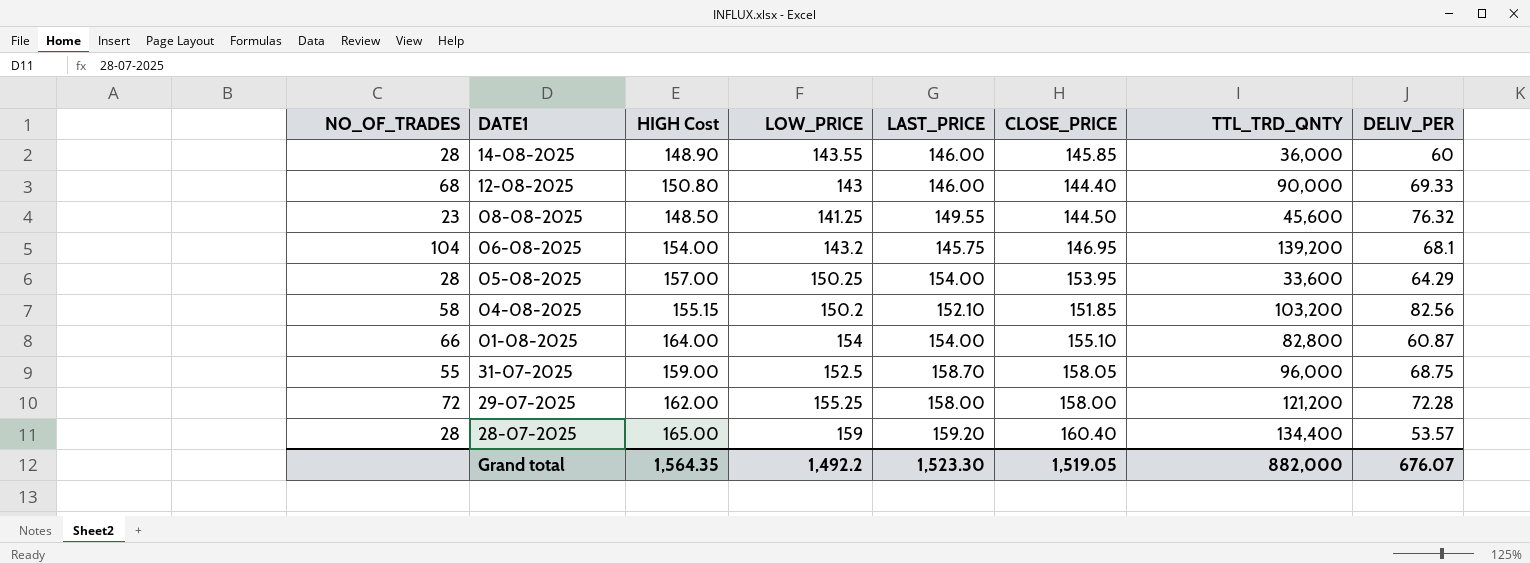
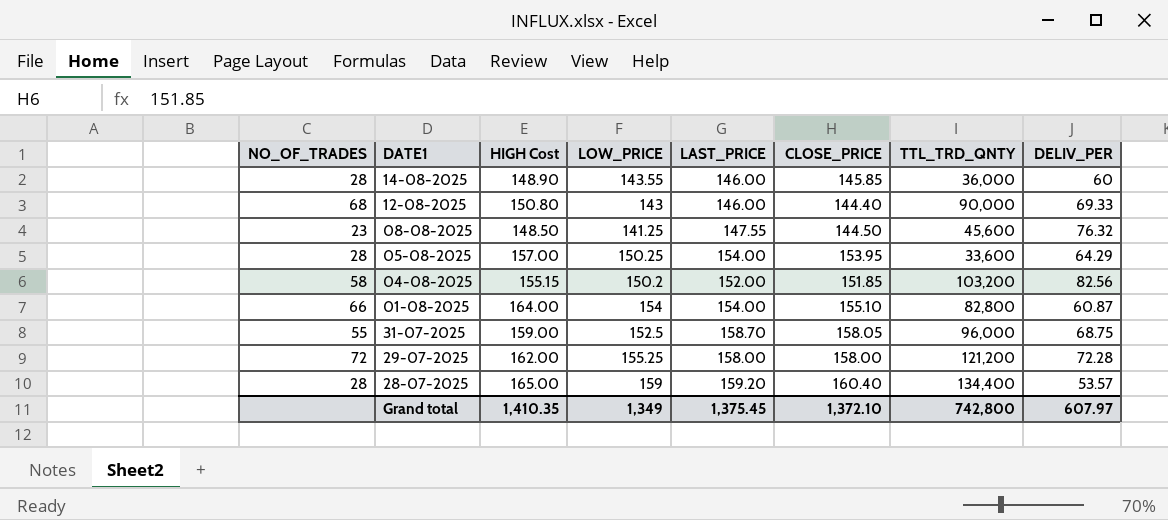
row 06-08-2025: 104 | 154.00 | 143.2 | 145.75 | 146.95 | 139,200 | 68.1 -> none
08-08-2025 | LAST_PRICE: 149.55 -> 147.55
04-08-2025 | LAST_PRICE: 152.10 -> 152.00
Grand total | HIGH Cost: 1,564.35 -> 1,410.35
Grand total | LOW_PRICE: 1,492.2 -> 1,349
Grand total | LAST_PRICE: 1,523.30 -> 1,375.45
Grand total | CLOSE_PRICE: 1,519.05 -> 1,372.10
Grand total | TTL_TRD_QNTY: 882,000 -> 742,800
Grand total | DELIV_PER: 676.07 -> 607.97

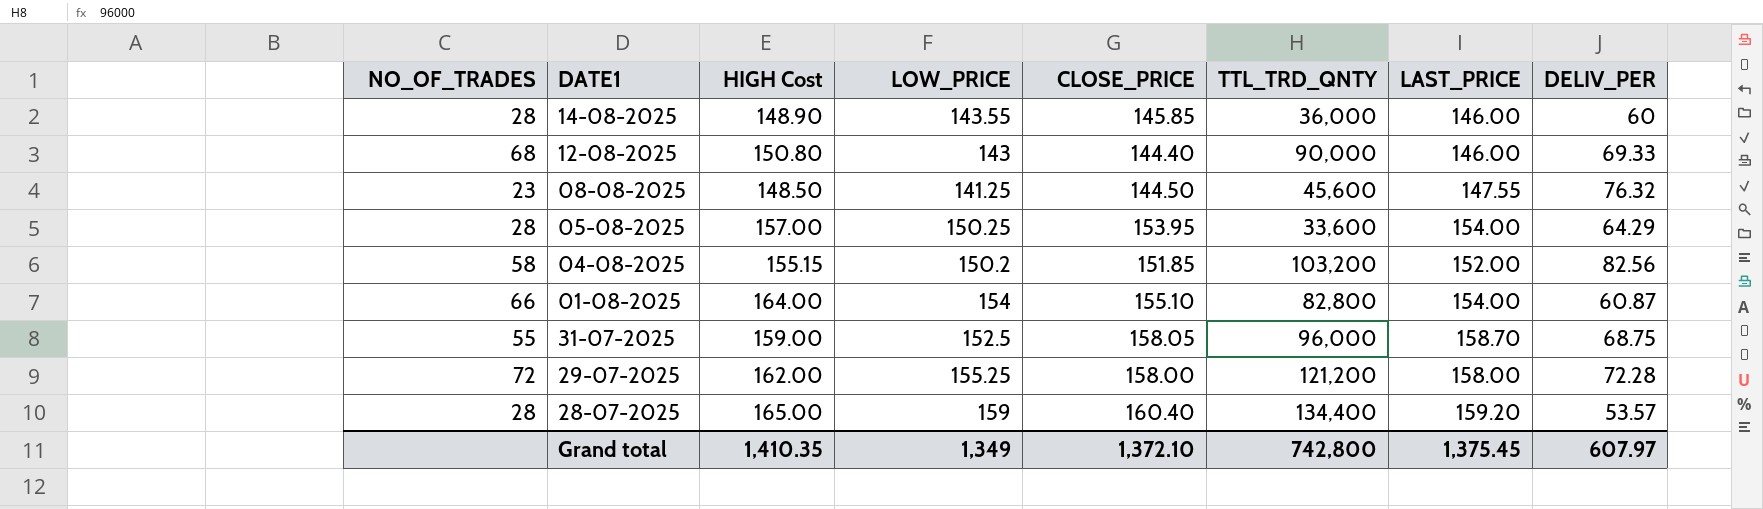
column LAST_PRICE | position: 5 -> 7

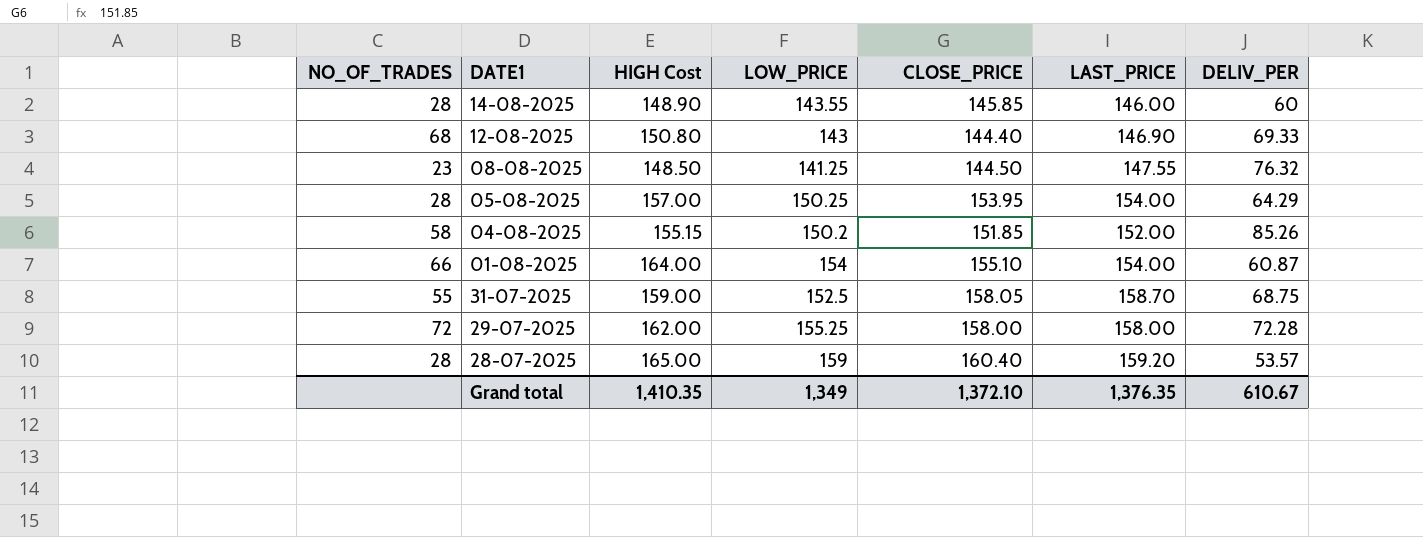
column TTL_TRD_QNTY | position: 6 -> none
12-08-2025 | LAST_PRICE: 146.00 -> 146.90
04-08-2025 | DELIV_PER: 82.56 -> 85.26
Grand total | LAST_PRICE: 1,375.45 -> 1,376.35
Grand total | DELIV_PER: 607.97 -> 610.67

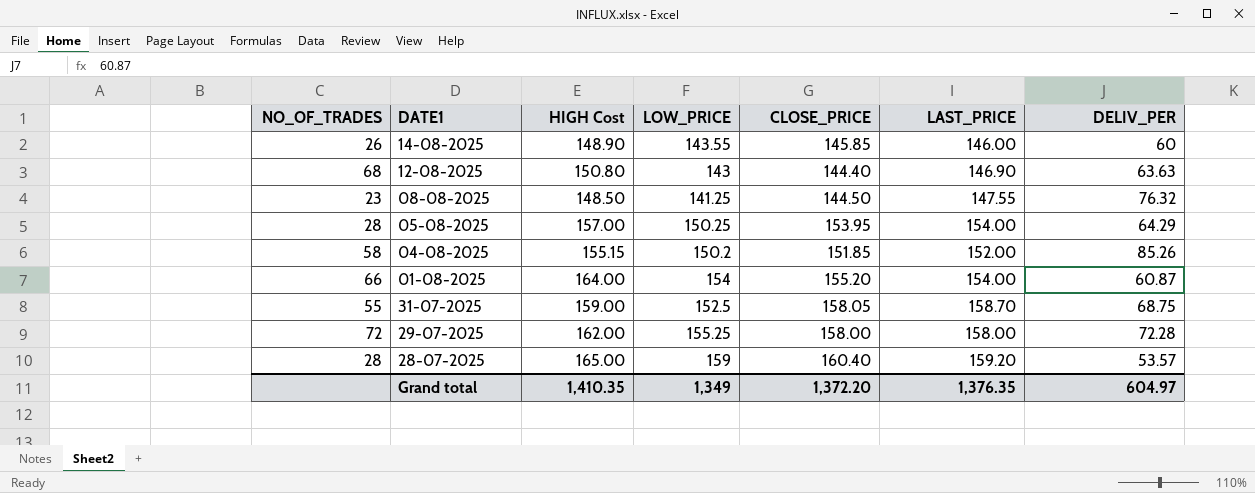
14-08-2025 | NO_OF_TRADES: 28 -> 26
12-08-2025 | DELIV_PER: 69.33 -> 63.63
01-08-2025 | CLOSE_PRICE: 155.10 -> 155.20
Grand total | CLOSE_PRICE: 1,372.10 -> 1,372.20
Grand total | DELIV_PER: 610.67 -> 604.97

